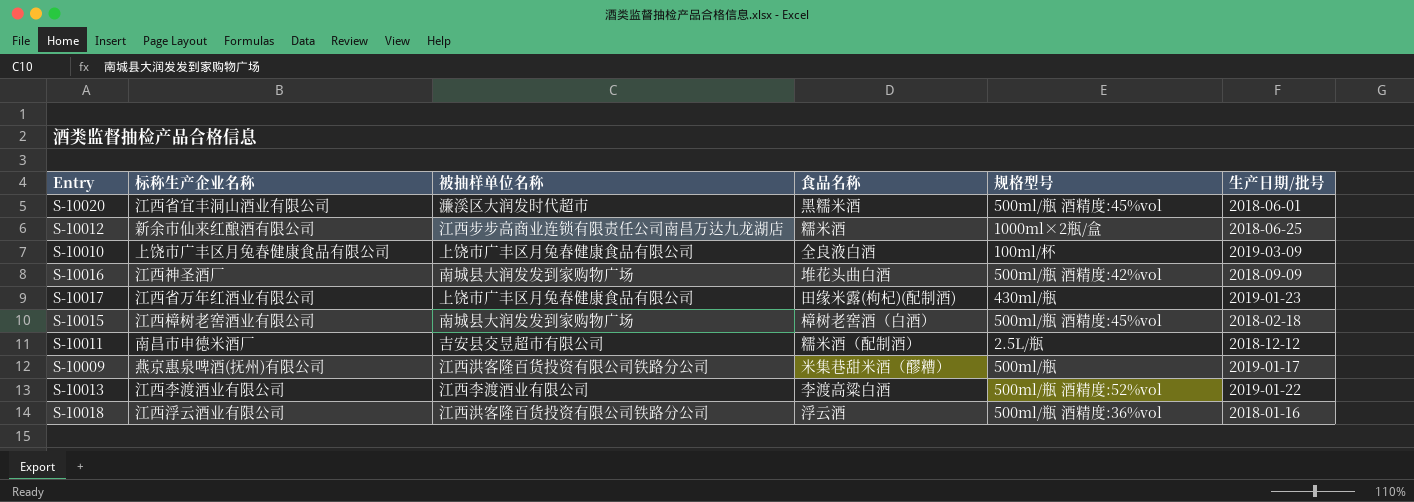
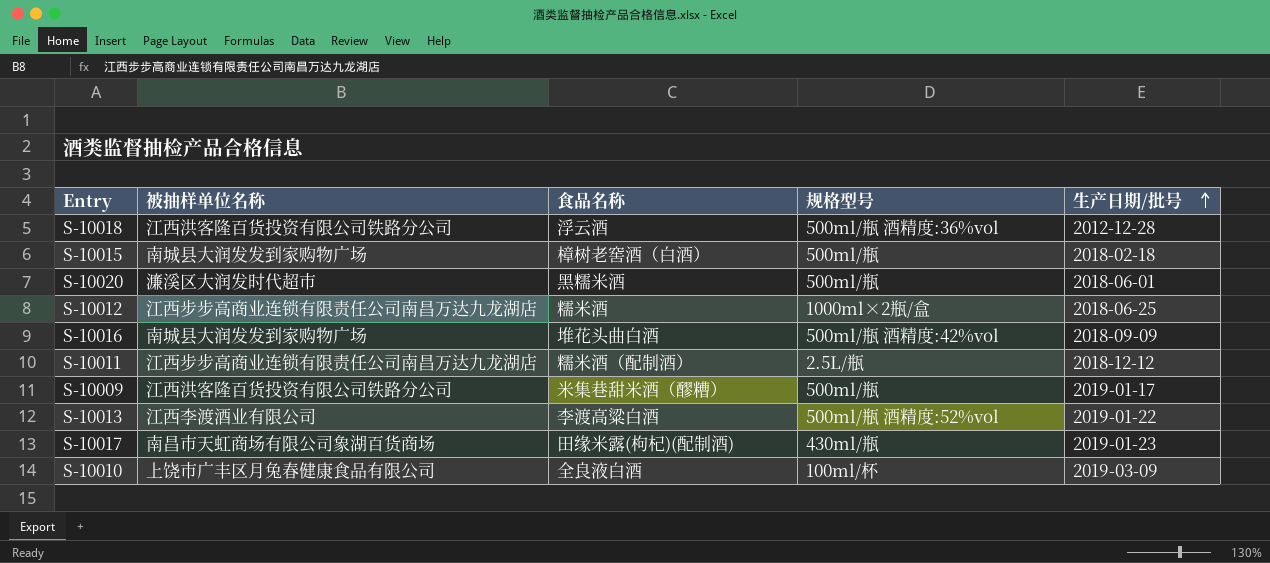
row order: none -> 生产日期/批号 ascending
column 标称生产企业名称 | position: 2 -> none
S-10018 | 生产日期/批号: 2018-01-16 -> 2012-12-28
S-10015 | 规格型号: 500ml/瓶 酒精度:45%vol -> 500ml/瓶
S-10020 | 规格型号: 500ml/瓶 酒精度:45%vol -> 500ml/瓶
S-10011 | 被抽样单位名称: 吉安县交昱超市有限公司 -> 江西步步高商业连锁有限责任公司南昌万达九龙湖店
S-10017 | 被抽样单位名称: 上饶市广丰区月兔春健康食品有限公司 -> 南昌市天虹商场有限公司象湖百货商场

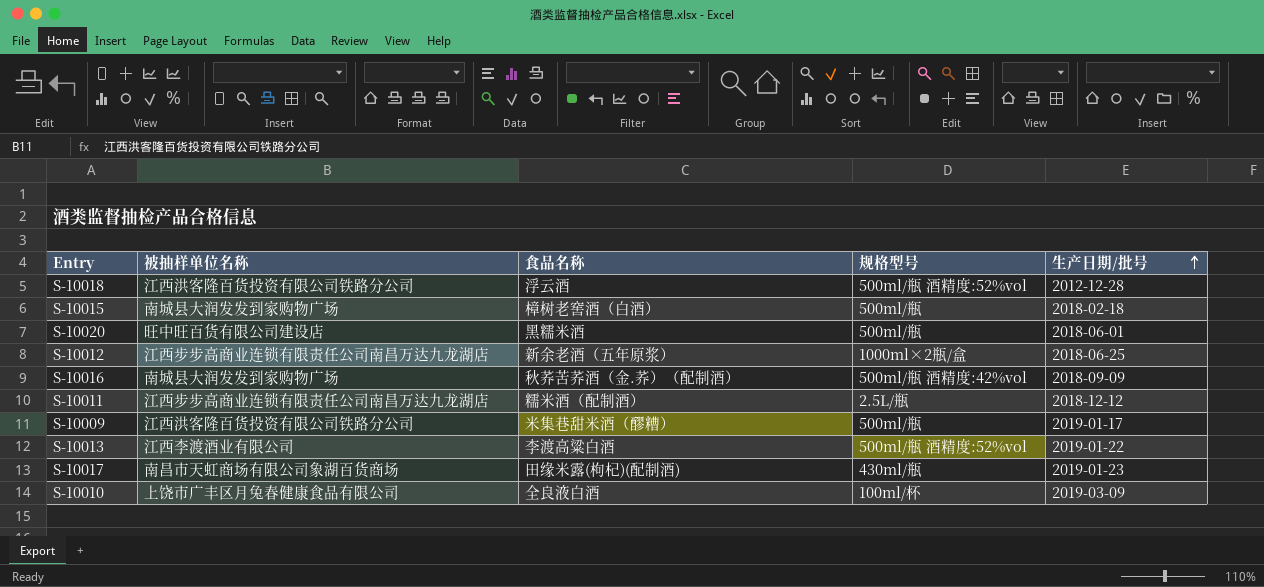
S-10018 | 规格型号: 500ml/瓶 酒精度:36%vol -> 500ml/瓶 酒精度:52%vol
S-10020 | 被抽样单位名称: 濂溪区大润发时代超市 -> 旺中旺百货有限公司建设店
S-10012 | 食品名称: 糯米酒 -> 新余老酒（五年原浆）
S-10016 | 食品名称: 堆花头曲白酒 -> 秋荞苦荞酒（金.荞）（配制酒）

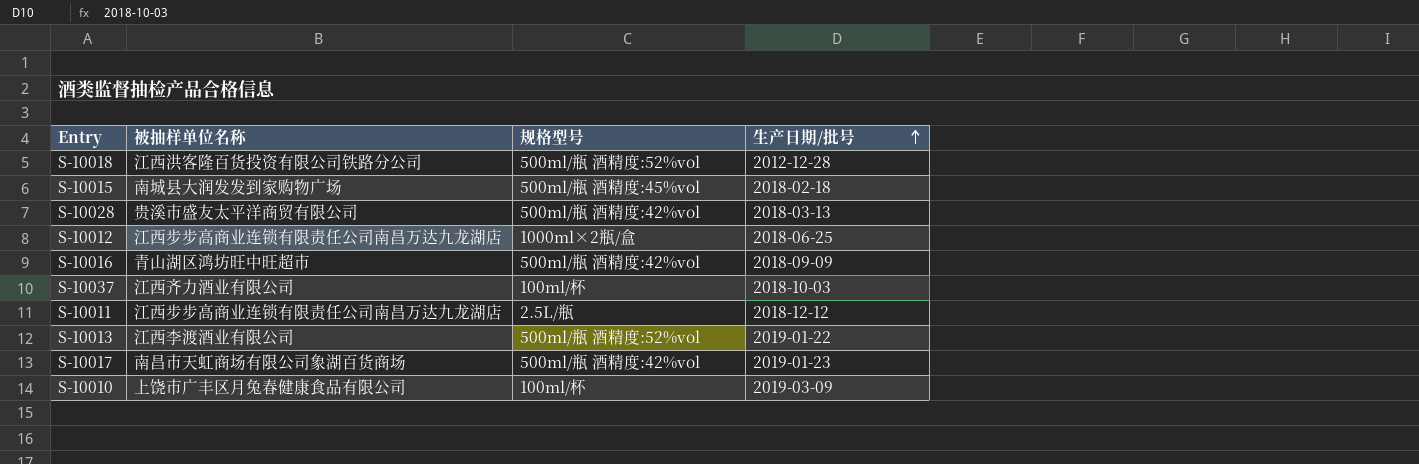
column 食品名称 | position: 3 -> none
row S-10020: 旺中旺百货有限公司建设店 | 黑糯米酒 | 500ml/瓶 | 2018-06-01 -> none
row S-10009: 江西洪客隆百货投资有限公司铁路分公司 | 米集巷甜米酒（醪糟） | 500ml/瓶 | 2019-01-17 -> none
S-10015 | 规格型号: 500ml/瓶 -> 500ml/瓶 酒精度:45%vol
row S-10028: none -> 贵溪市盛友太平洋商贸有限公司 | 500ml/瓶 酒精度:42%vol | 2018-03-13
S-10016 | 被抽样单位名称: 南城县大润发发到家购物广场 -> 青山湖区鸿坊旺中旺超市
row S-10037: none -> 江西齐力酒业有限公司 | 100ml/杯 | 2018-10-03
S-10017 | 规格型号: 430ml/瓶 -> 500ml/瓶 酒精度:42%vol

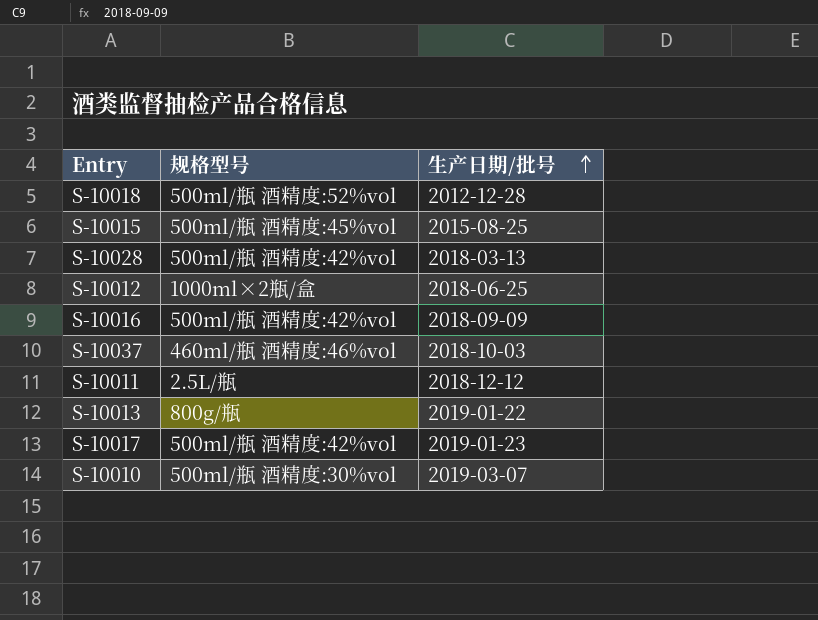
column 被抽样单位名称 | position: 2 -> none
S-10015 | 生产日期/批号: 2018-02-18 -> 2015-08-25
S-10037 | 规格型号: 100ml/杯 -> 460ml/瓶 酒精度:46%vol
S-10013 | 规格型号: 500ml/瓶 酒精度:52%vol -> 800g/瓶
S-10010 | 规格型号: 100ml/杯 -> 500ml/瓶 酒精度:30%vol
S-10010 | 生产日期/批号: 2019-03-09 -> 2019-03-07

